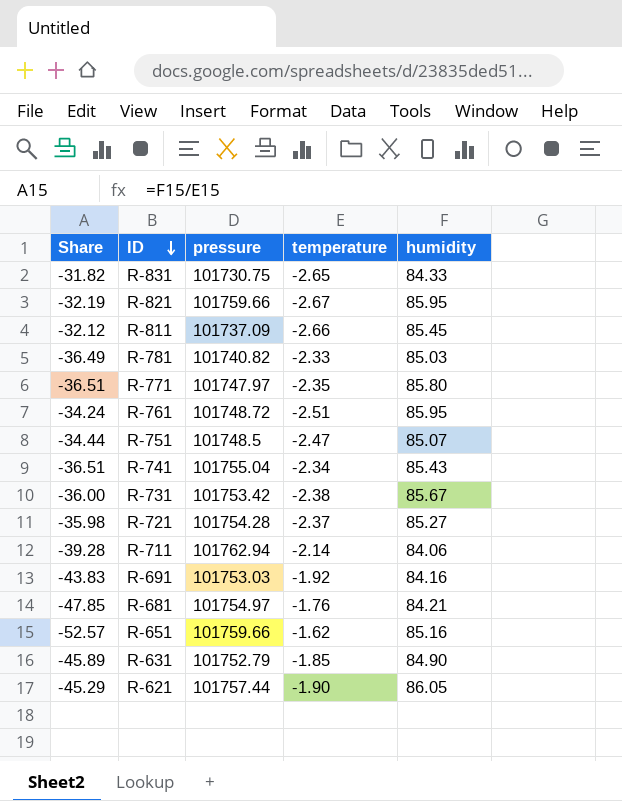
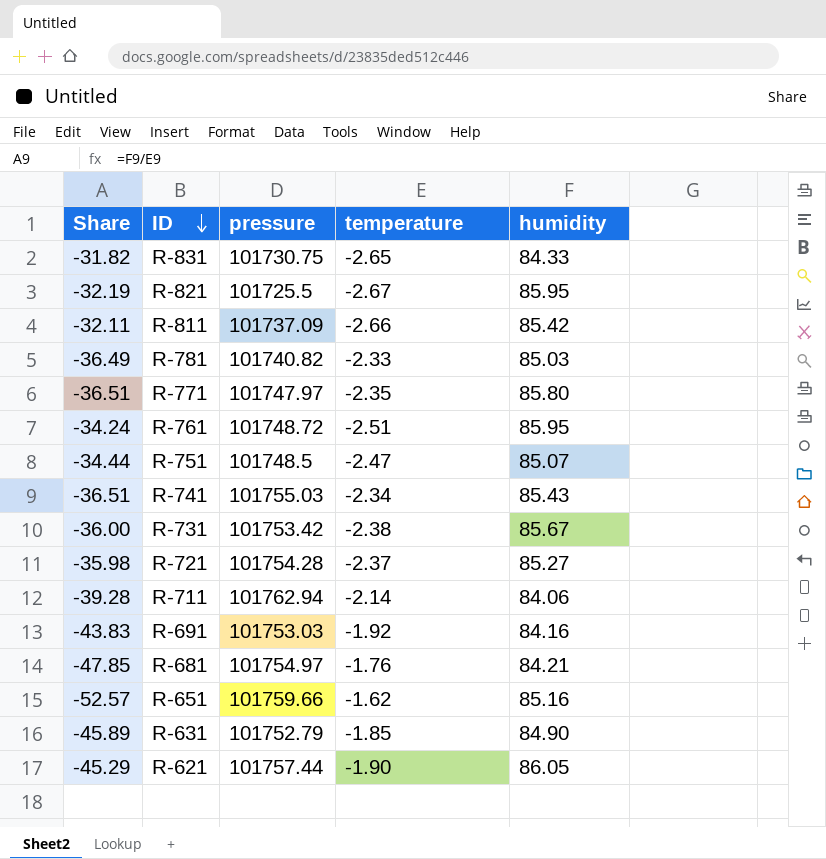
R-821 | pressure: 101759.66 -> 101725.5
R-811 | Share: -32.12 -> -32.11
R-811 | humidity: 85.45 -> 85.42
R-741 | pressure: 101755.04 -> 101755.03

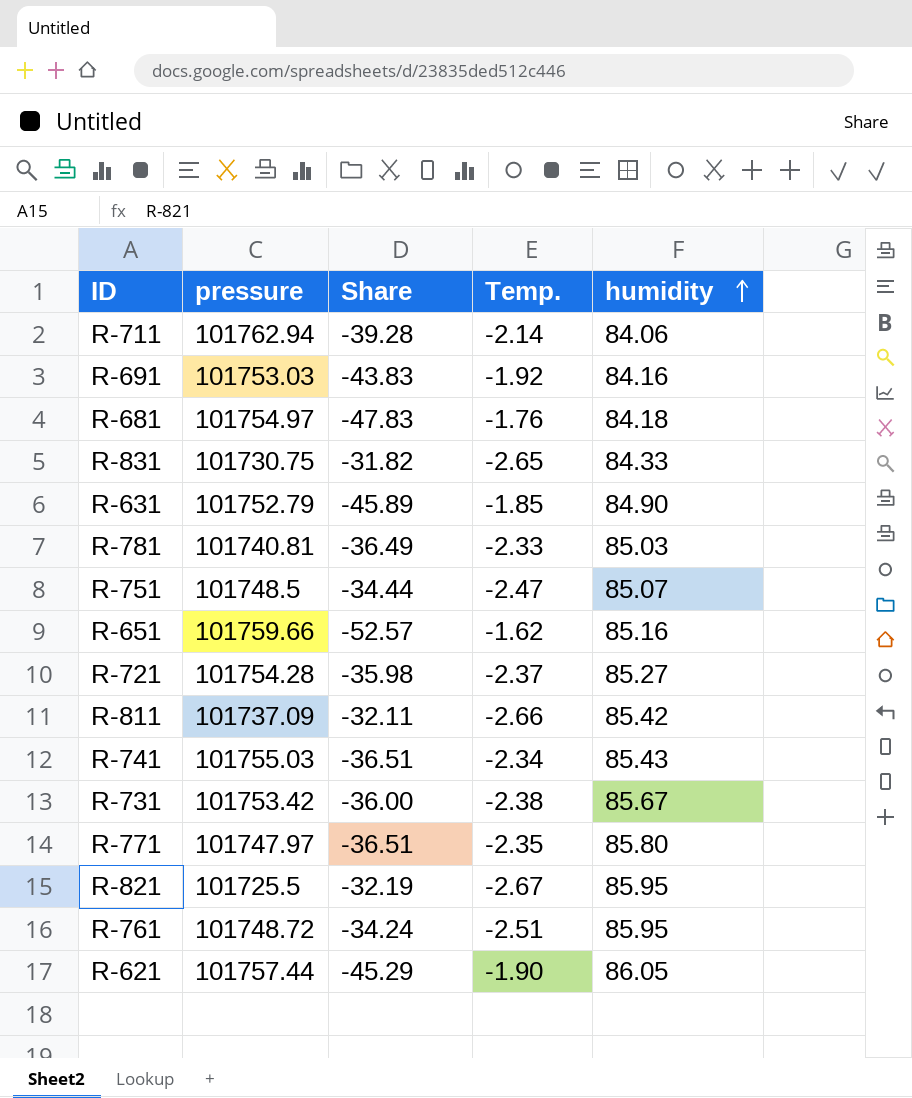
row order: ID descending -> humidity ascending
column Share | position: 1 -> 3
column name: temperature -> Temp.
R-681 | Share: -47.85 -> -47.83
R-681 | humidity: 84.21 -> 84.18
R-781 | pressure: 101740.82 -> 101740.81

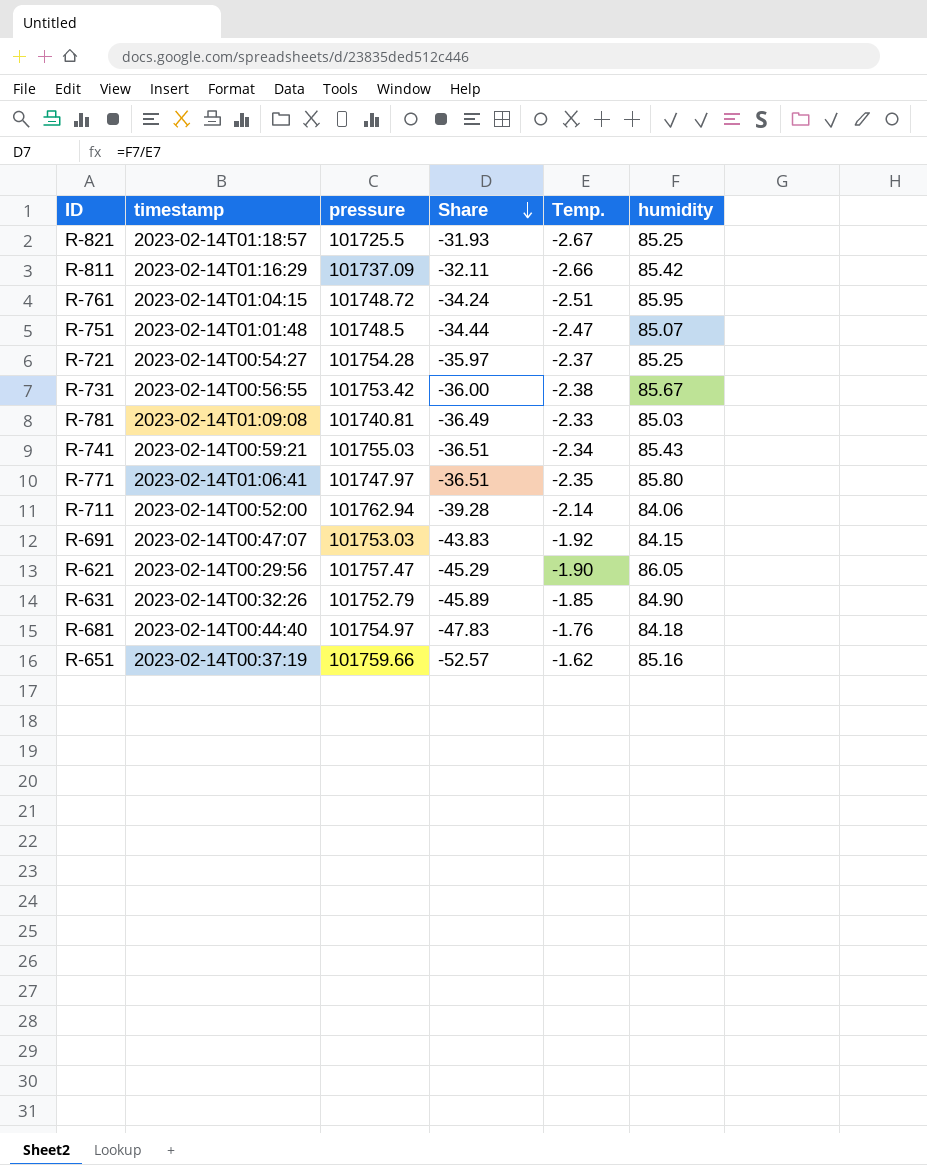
row order: humidity ascending -> Share descending
column timestamp | position: none -> 2
row R-831: 101730.75 | -31.82 | -2.65 | 84.33 -> none
R-821 | Share: -32.19 -> -31.93
R-821 | humidity: 85.95 -> 85.25
R-721 | Share: -35.98 -> -35.97
R-721 | humidity: 85.27 -> 85.25
R-691 | humidity: 84.16 -> 84.15
R-621 | pressure: 101757.44 -> 101757.47

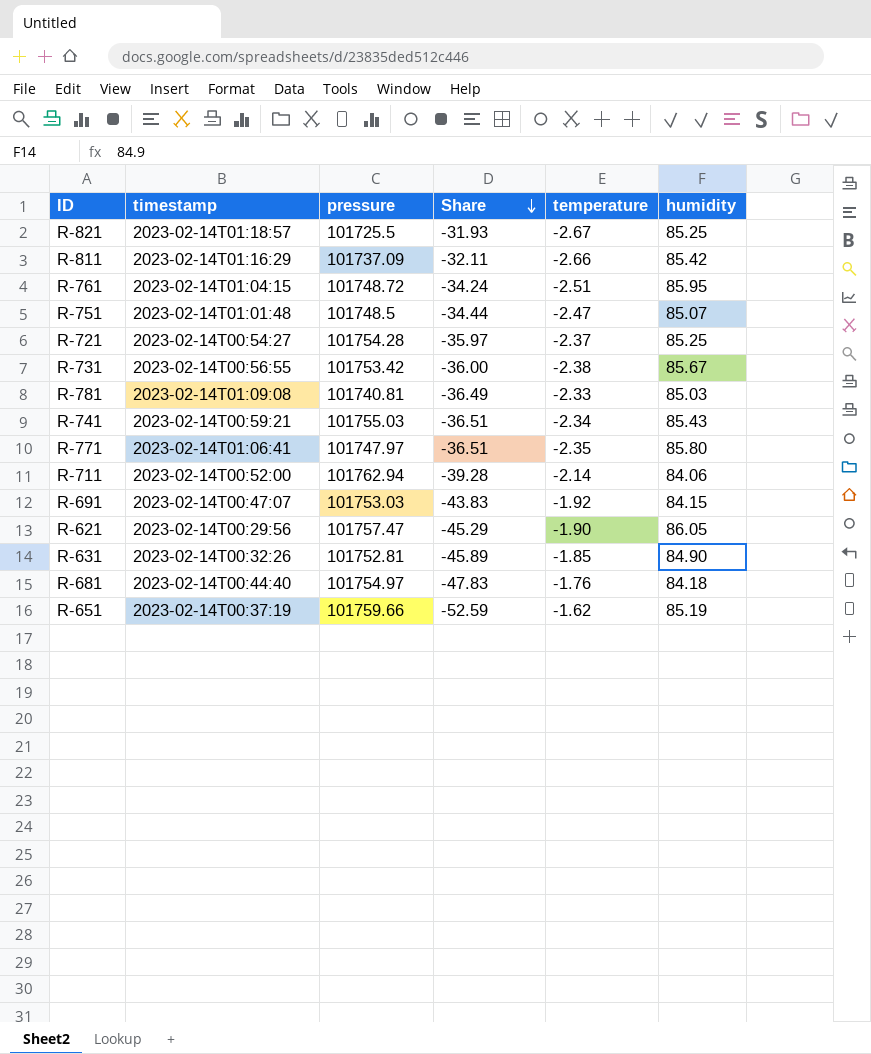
column name: Temp. -> temperature
R-631 | pressure: 101752.79 -> 101752.81
R-651 | Share: -52.57 -> -52.59
R-651 | humidity: 85.16 -> 85.19

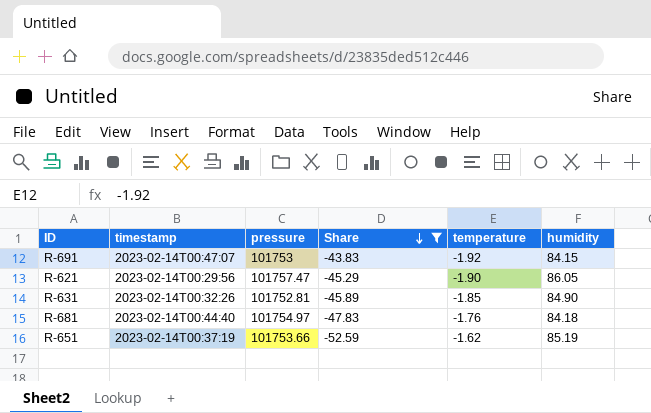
filter: none -> Share <= -43.83
R-691 | pressure: 101753.03 -> 101753
R-651 | pressure: 101759.66 -> 101753.66

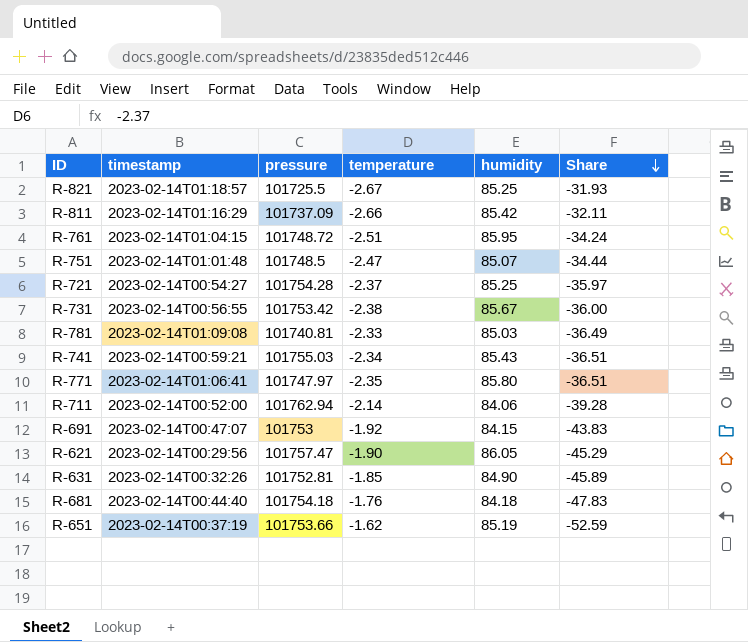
filter: Share <= -43.83 -> none
column Share | position: 4 -> 6
R-681 | pressure: 101754.97 -> 101754.18

